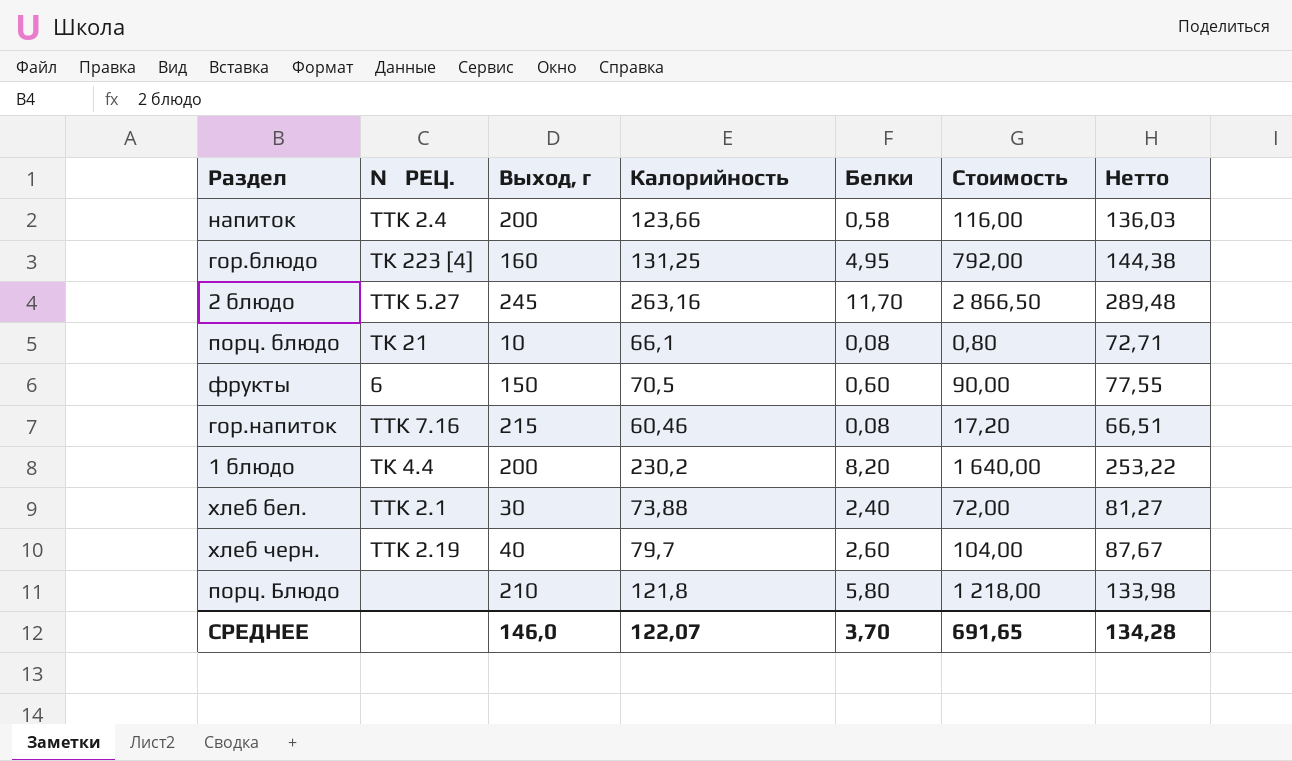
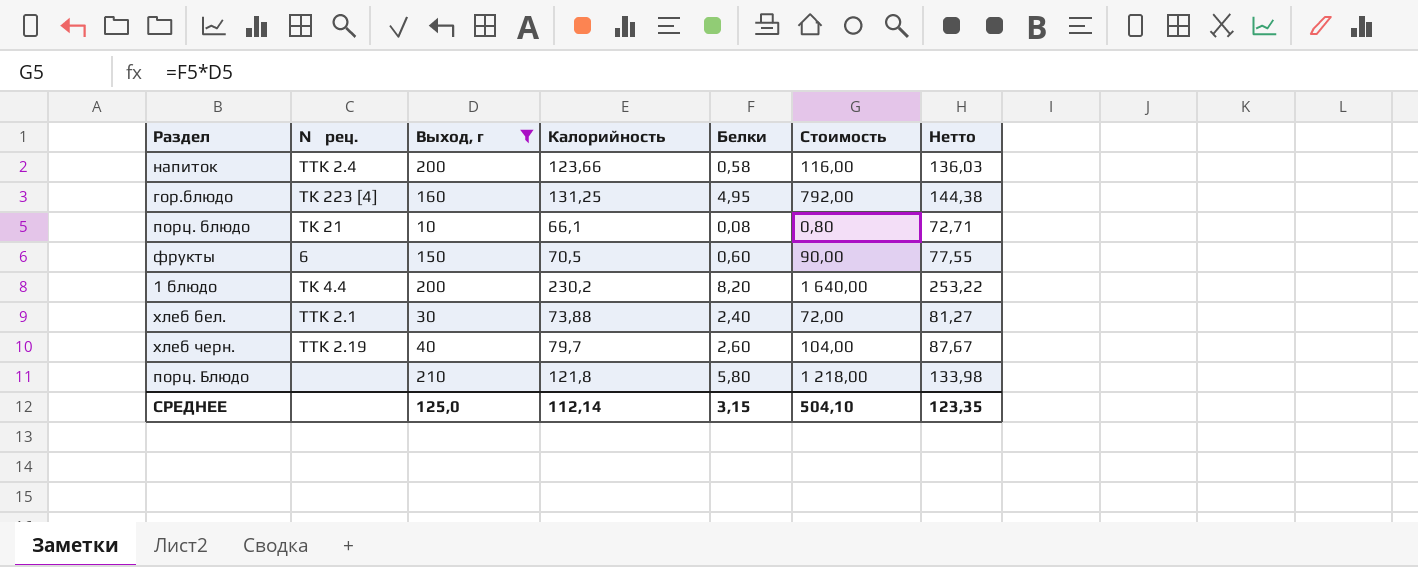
filter: none -> Выход, г <= 210
column name: № РЕЦ. -> № рец.
СРЕДНЕЕ | Выход, г: 146,0 -> 125,0
СРЕДНЕЕ | Калорийность: 122,07 -> 112,14
СРЕДНЕЕ | Белки: 3,70 -> 3,15
СРЕДНЕЕ | Стоимость: 691,65 -> 504,10
СРЕДНЕЕ | Нетто: 134,28 -> 123,35

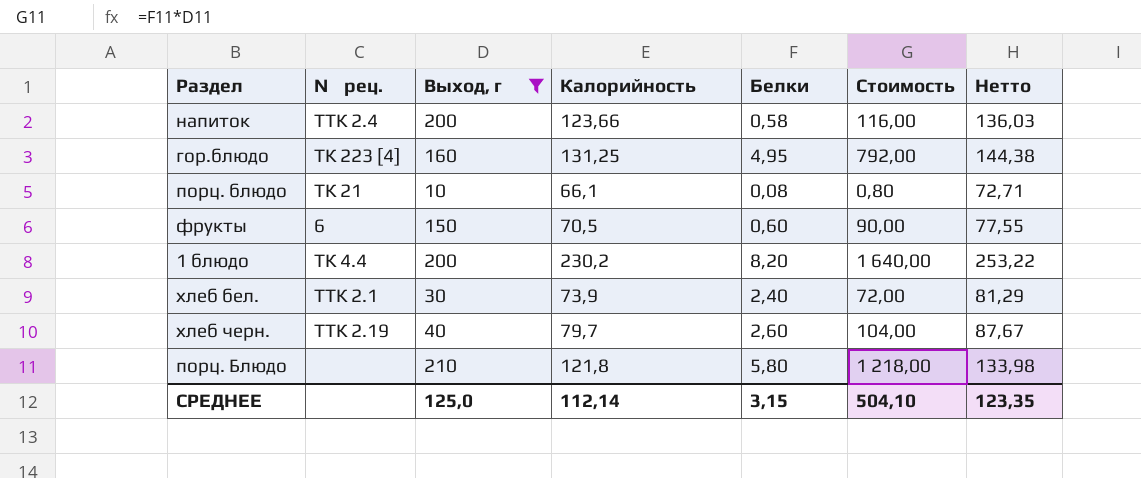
хлеб бел. | Калорийность: 73,88 -> 73,9
хлеб бел. | Нетто: 81,27 -> 81,29

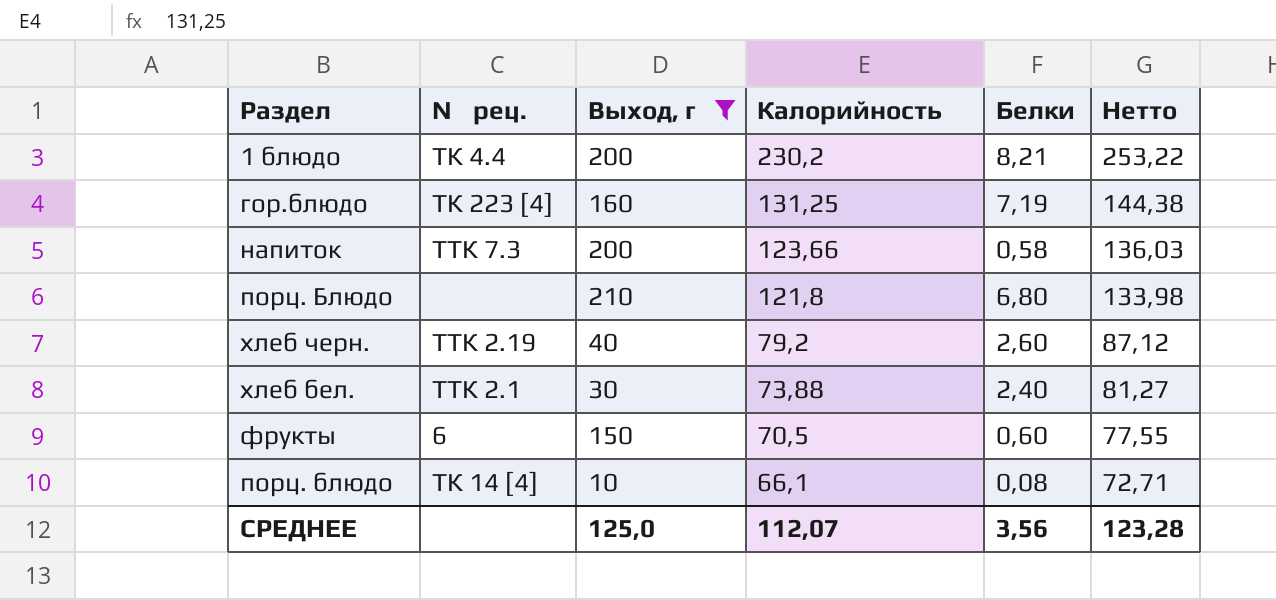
row order: none -> Калорийность descending
column Стоимость | formula: [Выход, г] * [Белки] -> none
1 блюдо | Белки: 8,20 -> 8,21
гор.блюдо | Белки: 4,95 -> 7,19
напиток | № рец.: ТТК 2.4 -> ТТК 7.3
порц. Блюдо | Белки: 5,80 -> 6,80
хлеб черн. | Калорийность: 79,7 -> 79,2
хлеб черн. | Нетто: 87,67 -> 87,12
хлеб бел. | Калорийность: 73,9 -> 73,88
хлеб бел. | Нетто: 81,29 -> 81,27
порц. блюдо | № рец.: ТК 21 -> ТК 14 [4]
СРЕДНЕЕ | Калорийность: 112,14 -> 112,07
СРЕДНЕЕ | Белки: 3,15 -> 3,56
СРЕДНЕЕ | Нетто: 123,35 -> 123,28

